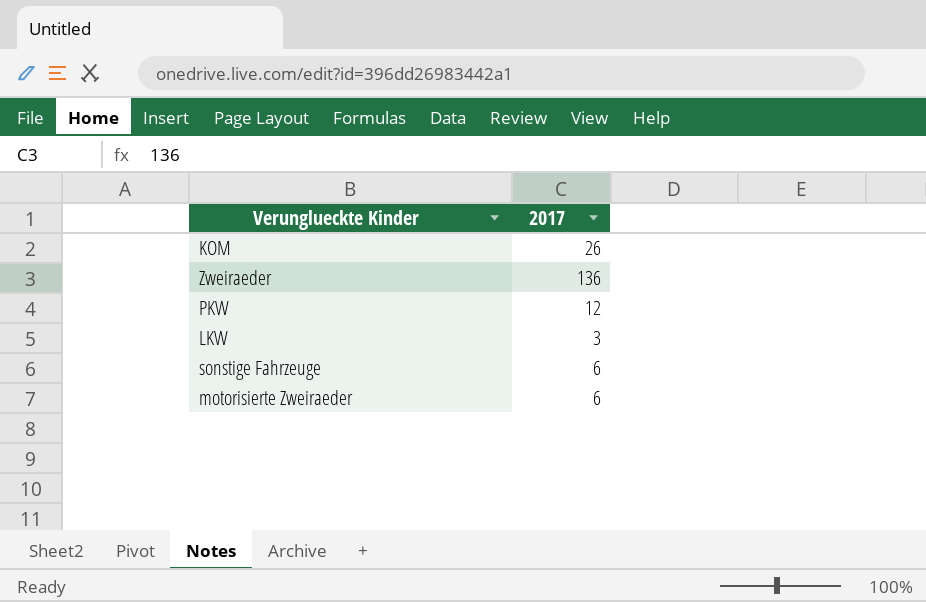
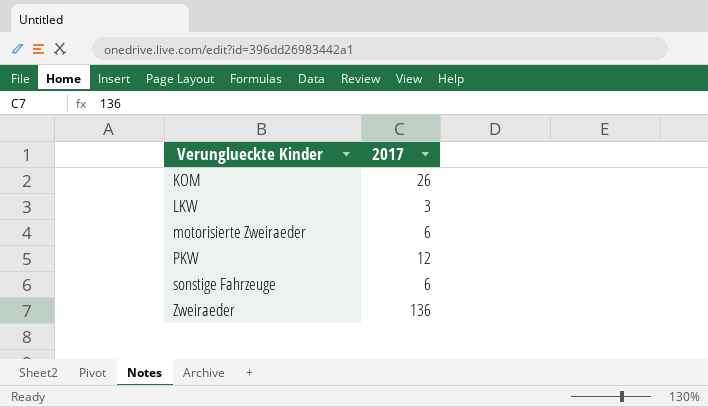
row order: none -> Verunglueckte Kinder ascending

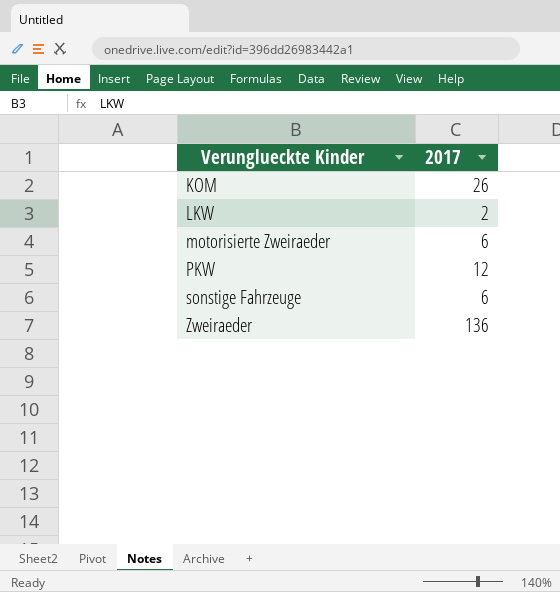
LKW | 2017: 3 -> 2

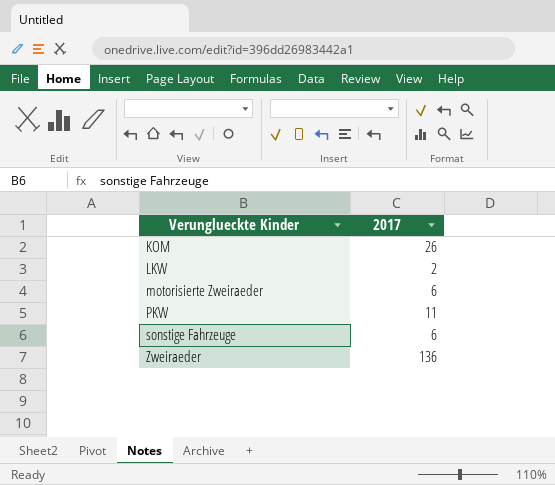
PKW | 2017: 12 -> 11

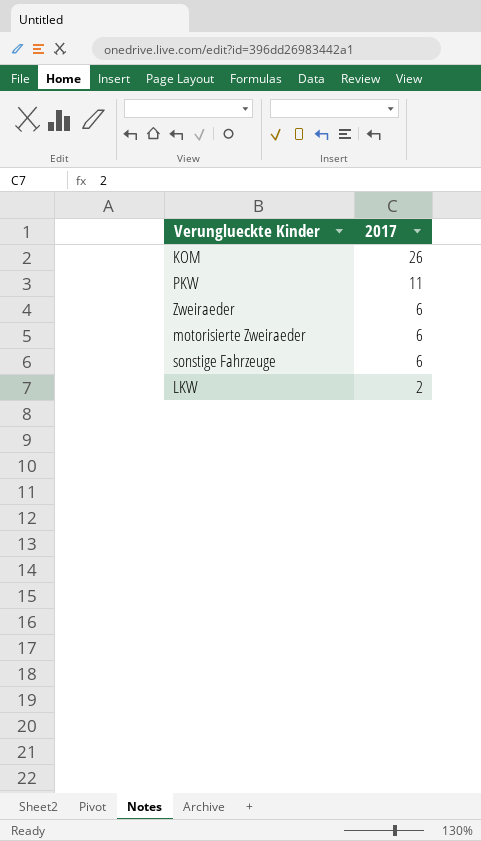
row order: Verunglueckte Kinder ascending -> 2017 descending
Zweiraeder | 2017: 136 -> 6

